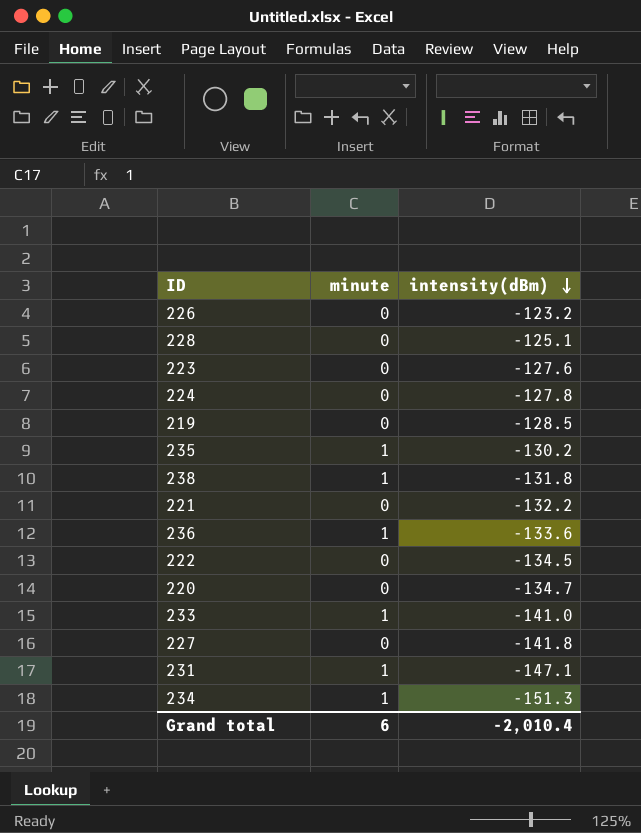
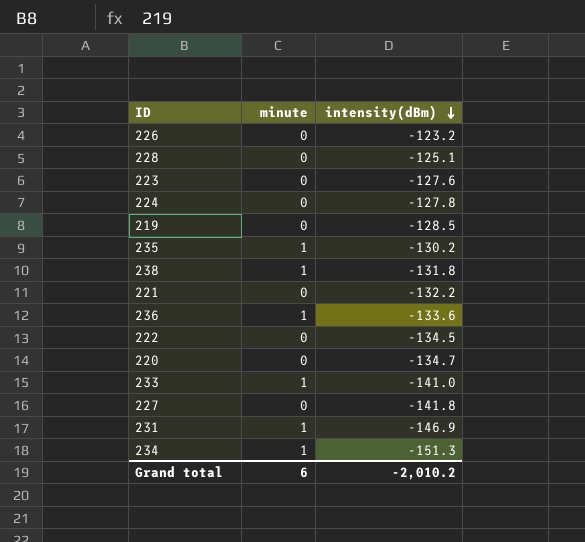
231 | intensity(dBm): -147.1 -> -146.9
Grand total | intensity(dBm): -2,010.4 -> -2,010.2

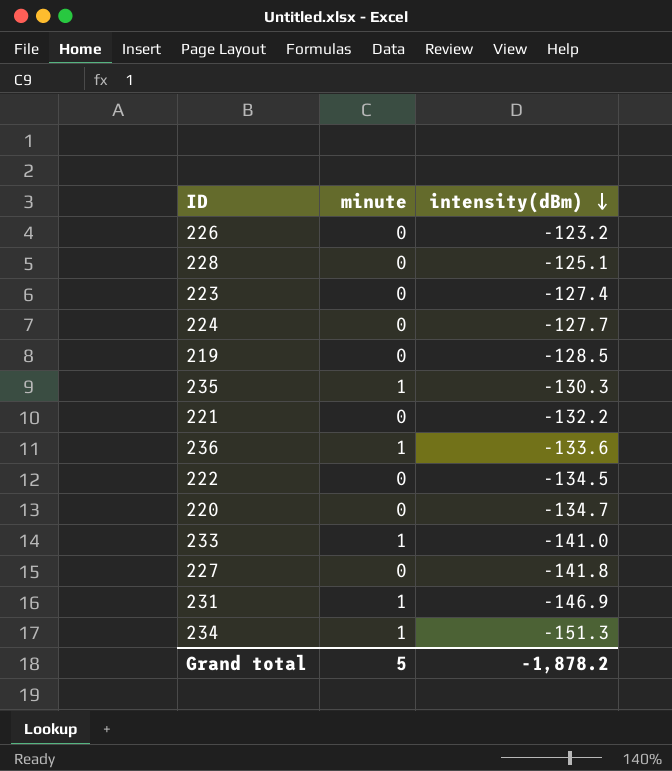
row 238: 1 | -131.8 -> none
223 | intensity(dBm): -127.6 -> -127.4
224 | intensity(dBm): -127.8 -> -127.7
235 | intensity(dBm): -130.2 -> -130.3
Grand total | minute: 6 -> 5
Grand total | intensity(dBm): -2,010.2 -> -1,878.2

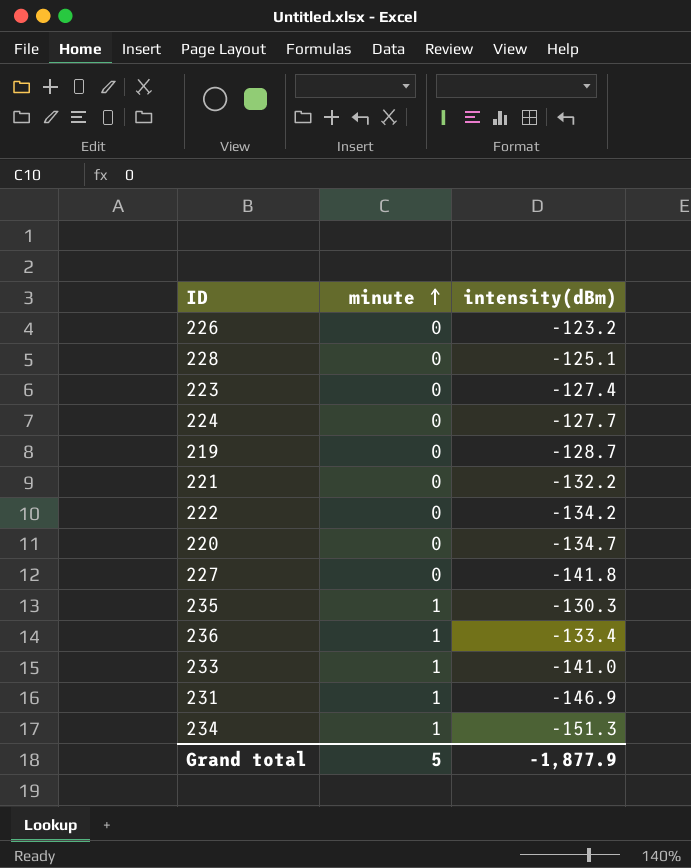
row order: intensity(dBm) descending -> minute ascending
219 | intensity(dBm): -128.5 -> -128.7
222 | intensity(dBm): -134.5 -> -134.2
236 | intensity(dBm): -133.6 -> -133.4
Grand total | intensity(dBm): -1,878.2 -> -1,877.9

